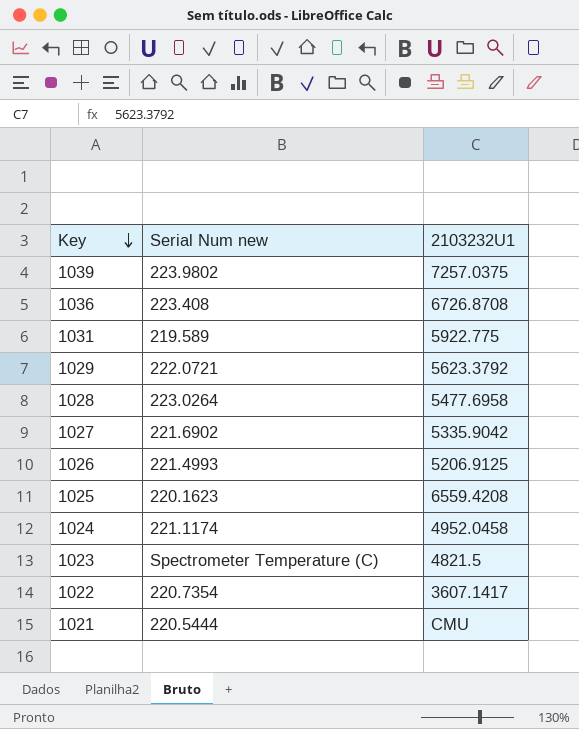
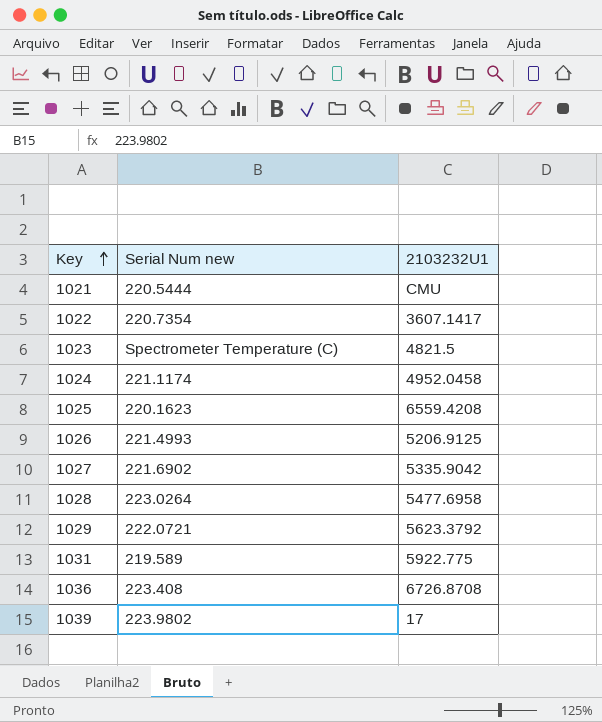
row order: Key descending -> Key ascending
1039 | 2103232U1: 7257.0375 -> 17

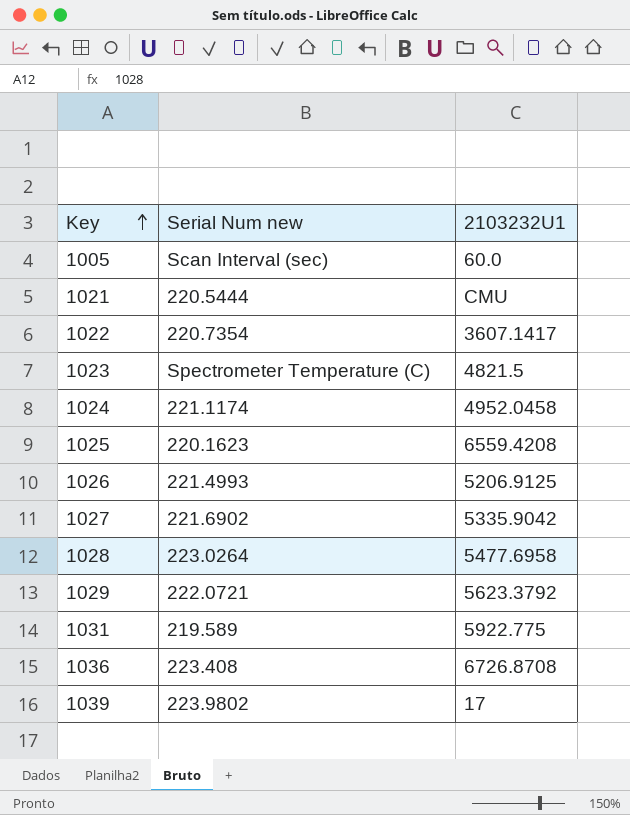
row 1005: none -> Scan Interval (sec) | 60.0

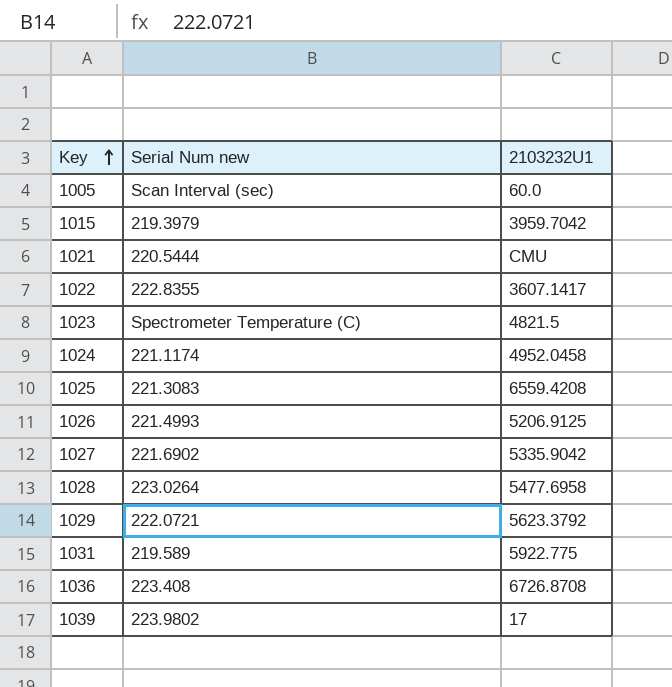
row 1015: none -> 219.3979 | 3959.7042
1022 | Serial Num new: 220.7354 -> 222.8355
1025 | Serial Num new: 220.1623 -> 221.3083

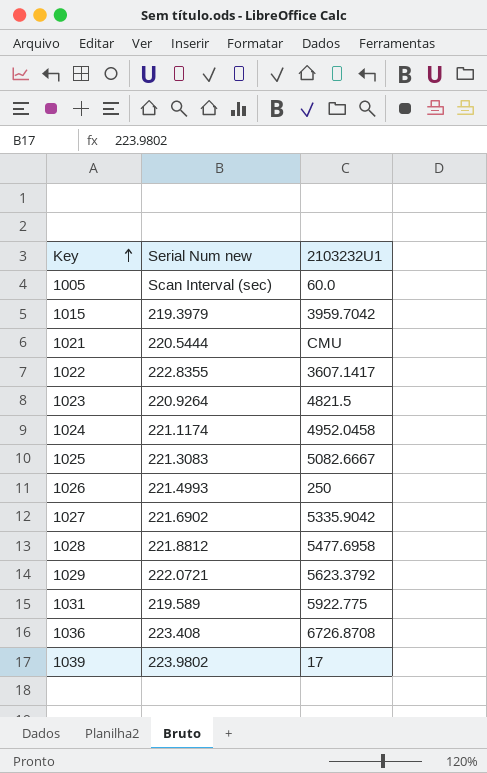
1023 | Serial Num new: Spectrometer Temperature (C) -> 220.9264
1025 | 2103232U1: 6559.4208 -> 5082.6667
1026 | 2103232U1: 5206.9125 -> 250
1028 | Serial Num new: 223.0264 -> 221.8812

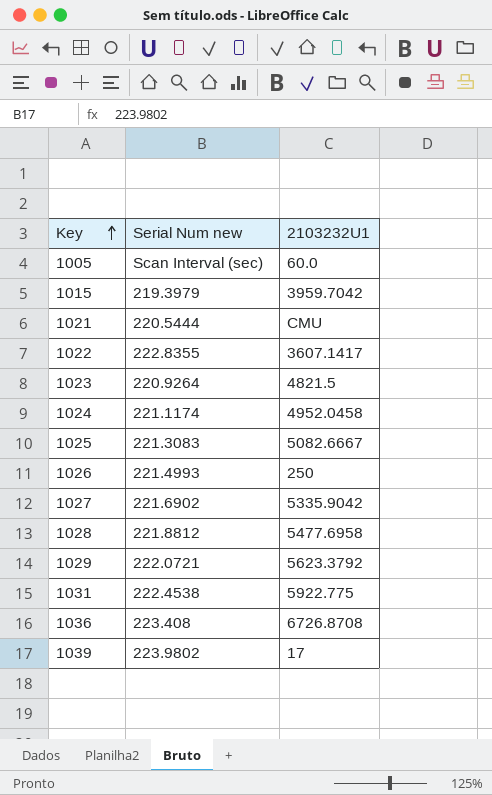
1031 | Serial Num new: 219.589 -> 222.4538

